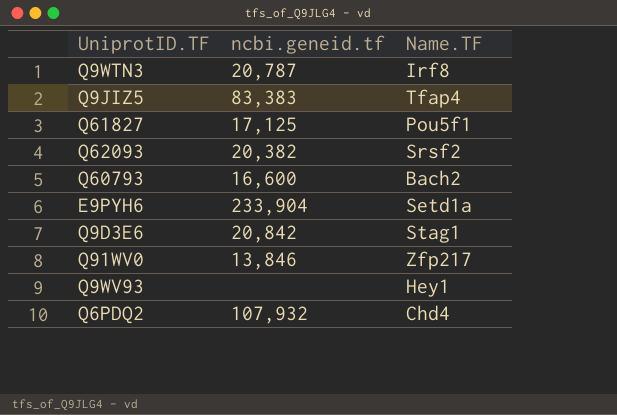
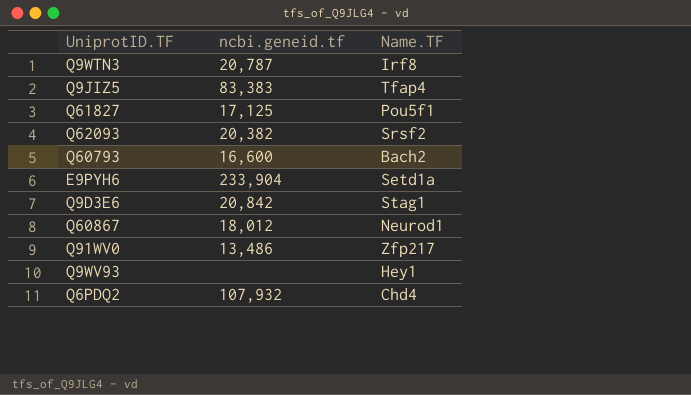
row Q60867: none -> 18,012 | Neurod1
Q91WV0 | ncbi.geneid.tf: 13,846 -> 13,486

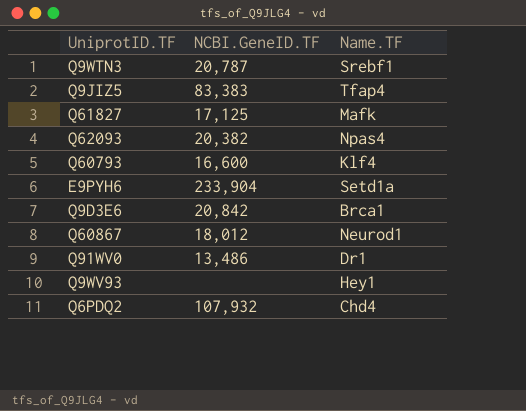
column name: ncbi.geneid.tf -> NCBI.GeneID.TF
Q9WTN3 | Name.TF: Irf8 -> Srebf1
Q61827 | Name.TF: Pou5f1 -> Mafk
Q62093 | Name.TF: Srsf2 -> Npas4
Q60793 | Name.TF: Bach2 -> Klf4
Q9D3E6 | Name.TF: Stag1 -> Brca1
Q91WV0 | Name.TF: Zfp217 -> Dr1

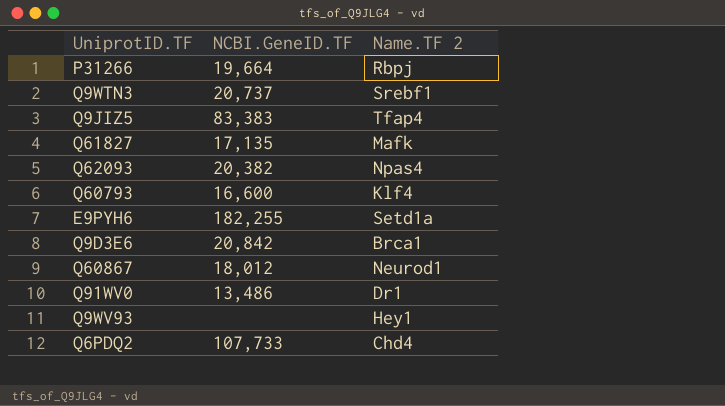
column name: Name.TF -> Name.TF 2
row P31266: none -> 19,664 | Rbpj
Q9WTN3 | NCBI.GeneID.TF: 20,787 -> 20,737
Q61827 | NCBI.GeneID.TF: 17,125 -> 17,135
E9PYH6 | NCBI.GeneID.TF: 233,904 -> 182,255
Q6PDQ2 | NCBI.GeneID.TF: 107,932 -> 107,733

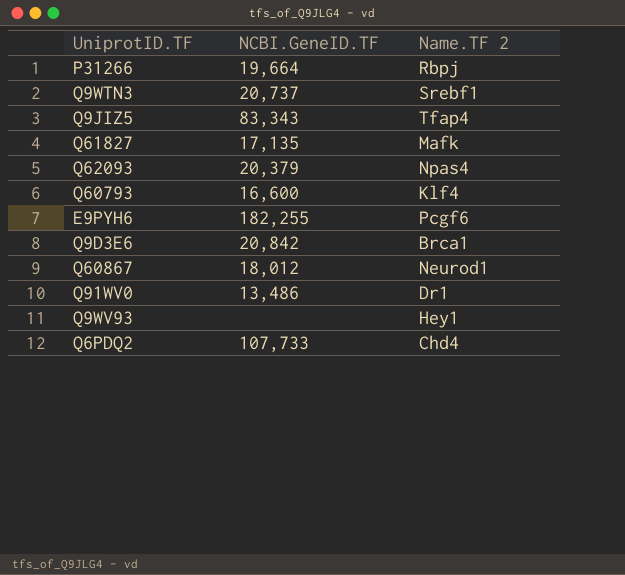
Q9JIZ5 | NCBI.GeneID.TF: 83,383 -> 83,343
Q62093 | NCBI.GeneID.TF: 20,382 -> 20,379
E9PYH6 | Name.TF 2: Setd1a -> Pcgf6

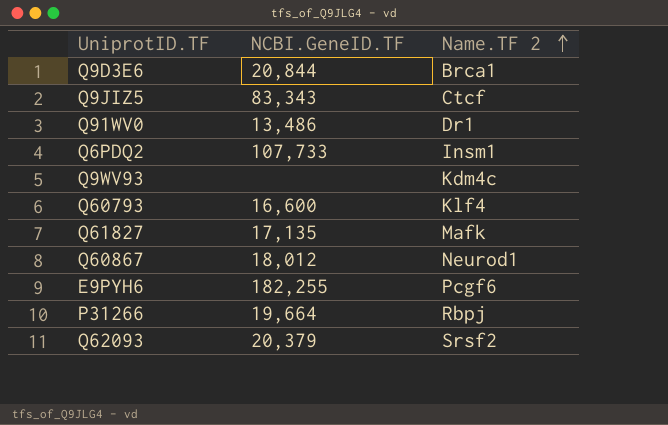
row order: none -> Name.TF 2 ascending
row Q9WTN3: 20,737 | Srebf1 -> none
Q9D3E6 | NCBI.GeneID.TF: 20,842 -> 20,844
Q9JIZ5 | Name.TF 2: Tfap4 -> Ctcf
Q6PDQ2 | Name.TF 2: Chd4 -> Insm1
Q9WV93 | Name.TF 2: Hey1 -> Kdm4c
Q62093 | Name.TF 2: Npas4 -> Srsf2

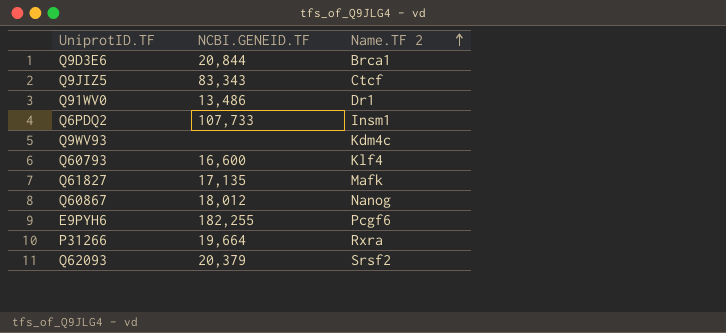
column name: NCBI.GeneID.TF -> NCBI.GENEID.TF
Q60867 | Name.TF 2: Neurod1 -> Nanog
P31266 | Name.TF 2: Rbpj -> Rxra

